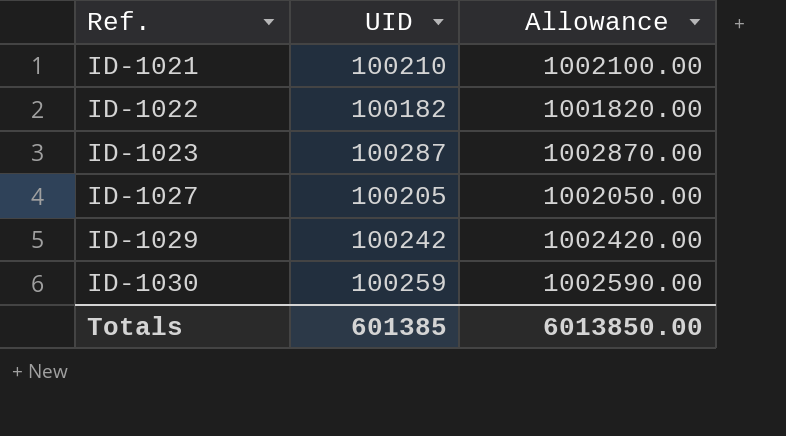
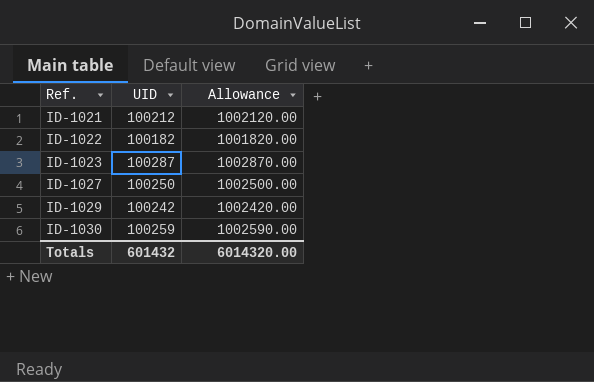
ID-1021 | UID: 100210 -> 100212
ID-1021 | Allowance: 1002100.00 -> 1002120.00
ID-1027 | UID: 100205 -> 100250
ID-1027 | Allowance: 1002050.00 -> 1002500.00
Totals | UID: 601385 -> 601432
Totals | Allowance: 6013850.00 -> 6014320.00

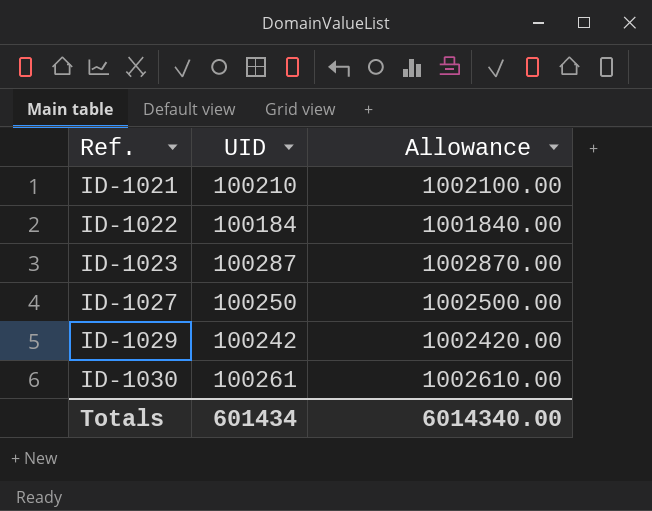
ID-1021 | UID: 100212 -> 100210
ID-1021 | Allowance: 1002120.00 -> 1002100.00
ID-1022 | UID: 100182 -> 100184
ID-1022 | Allowance: 1001820.00 -> 1001840.00
ID-1030 | UID: 100259 -> 100261
ID-1030 | Allowance: 1002590.00 -> 1002610.00
Totals | UID: 601432 -> 601434
Totals | Allowance: 6014320.00 -> 6014340.00

